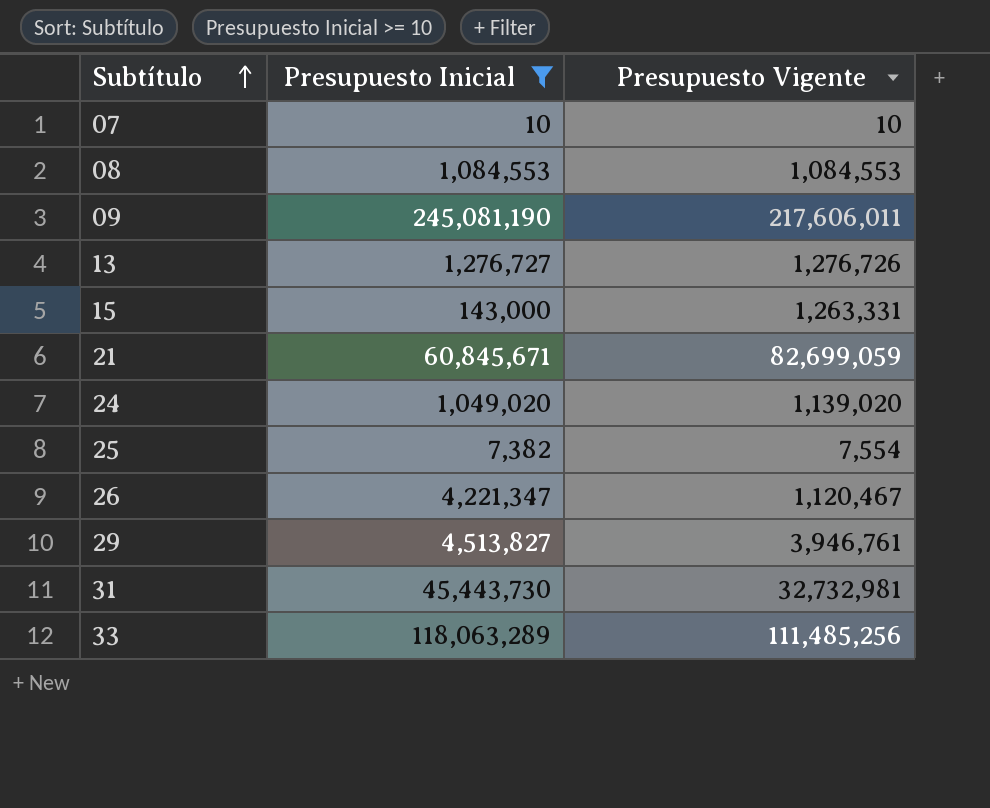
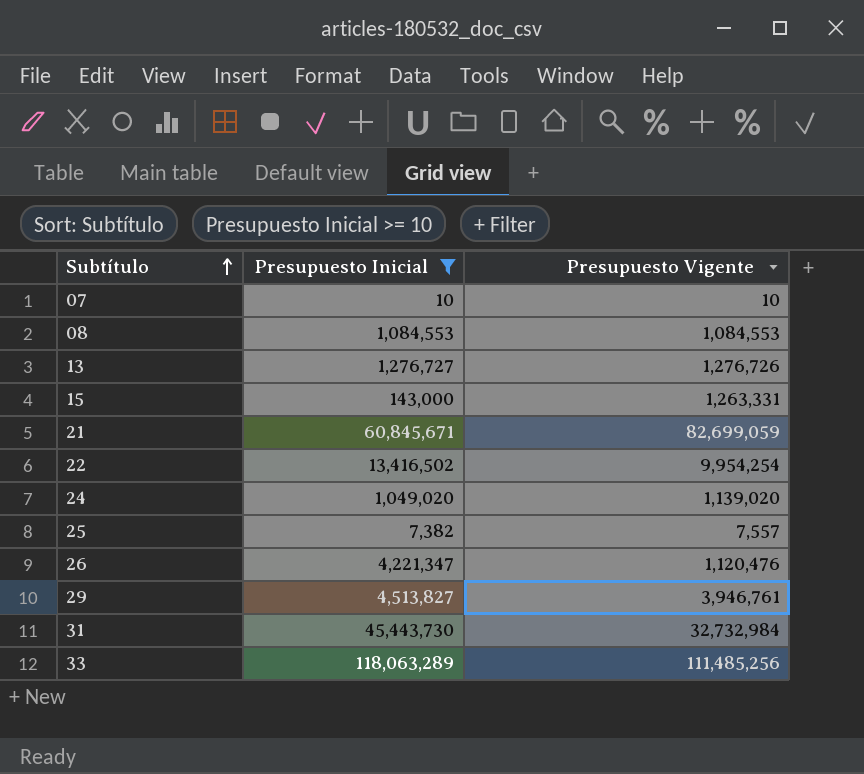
row 09: 245,081,190 | 217,606,011 -> none
row 22: none -> 13,416,502 | 9,954,254
25 | Presupuesto Vigente: 7,554 -> 7,557
26 | Presupuesto Vigente: 1,120,467 -> 1,120,476
31 | Presupuesto Vigente: 32,732,981 -> 32,732,984

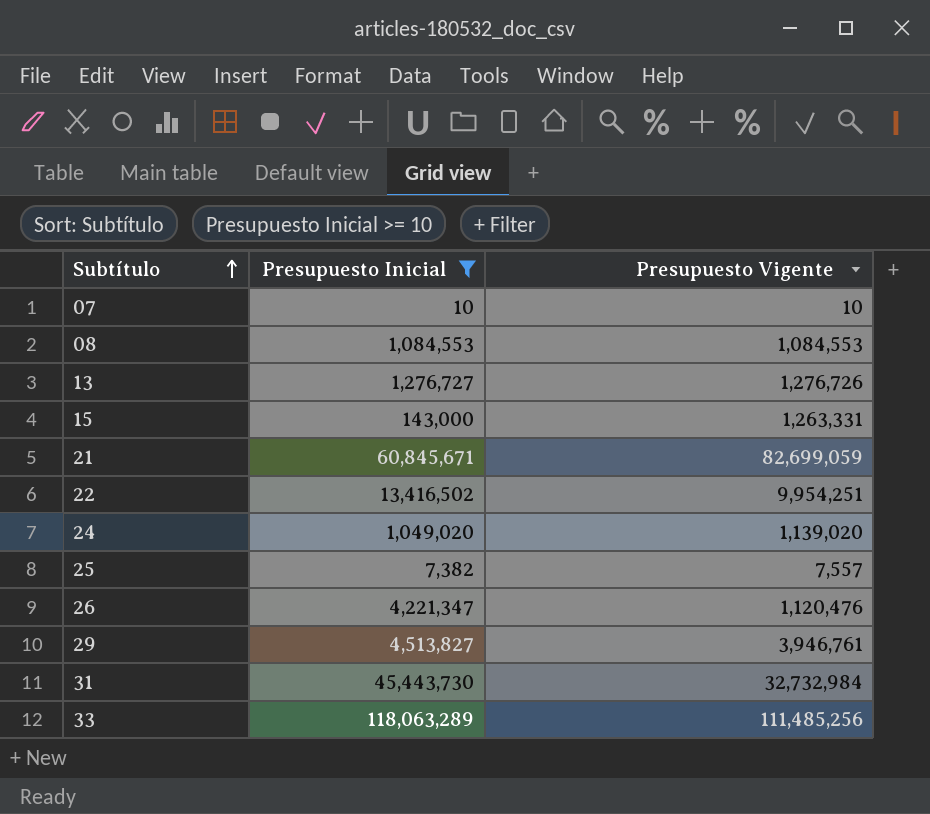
22 | Presupuesto Vigente: 9,954,254 -> 9,954,251

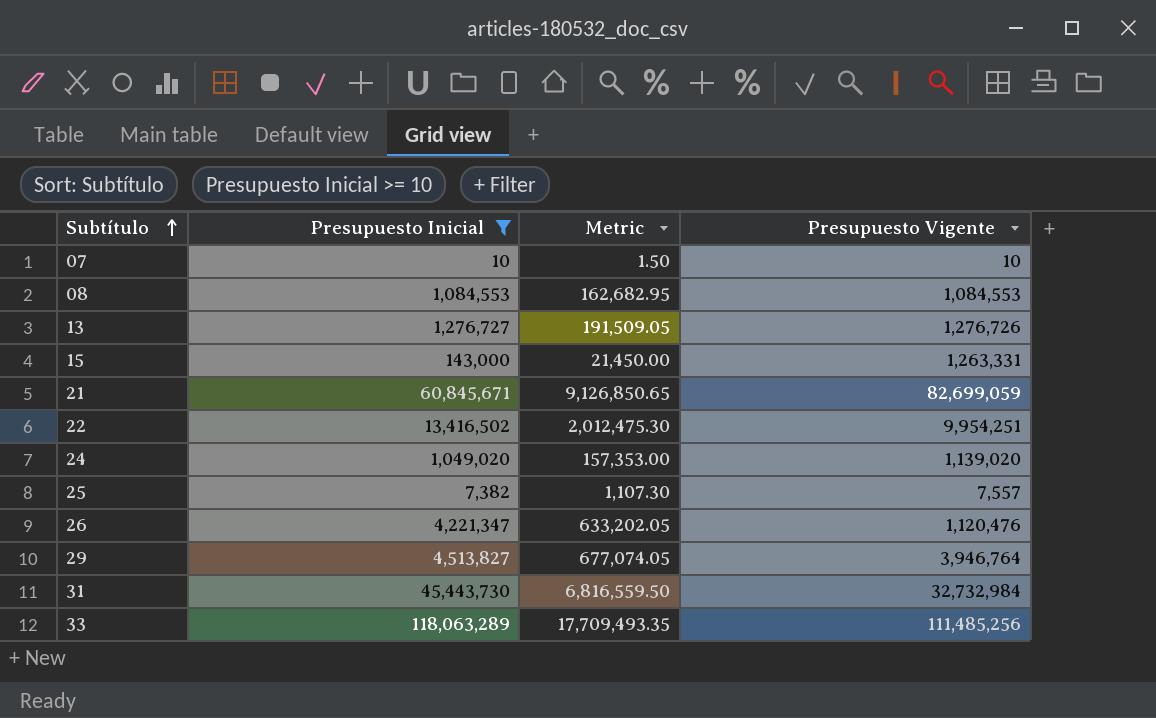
column Metric | formula: none -> [Presupuesto Inicial] * 0.15
29 | Presupuesto Vigente: 3,946,761 -> 3,946,764

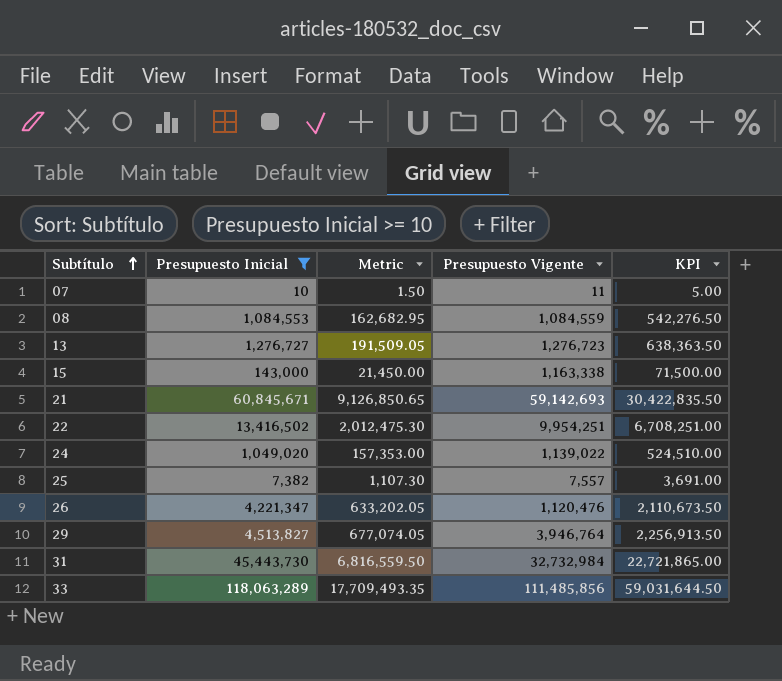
column KPI | formula: none -> [Presupuesto Inicial] * 0.5
07 | Presupuesto Vigente: 10 -> 11
08 | Presupuesto Vigente: 1,084,553 -> 1,084,559
13 | Presupuesto Vigente: 1,276,726 -> 1,276,723
15 | Presupuesto Vigente: 1,263,331 -> 1,163,338
21 | Presupuesto Vigente: 82,699,059 -> 59,142,693
24 | Presupuesto Vigente: 1,139,020 -> 1,139,022
33 | Presupuesto Vigente: 111,485,256 -> 111,485,856

